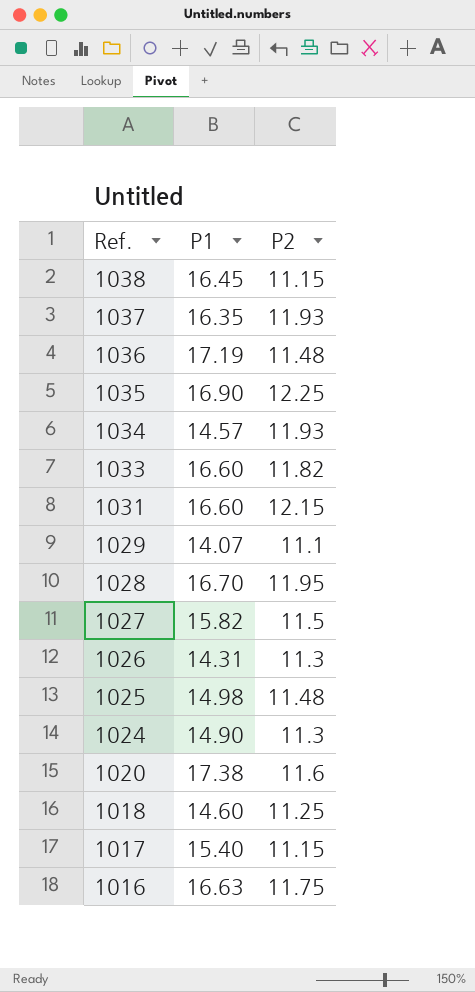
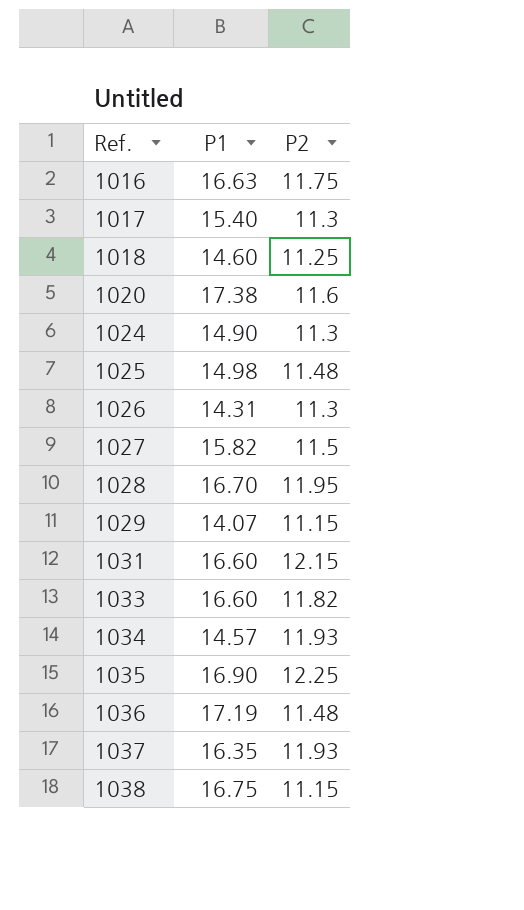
row order: Ref. descending -> Ref. ascending
1017 | P2: 11.15 -> 11.3
1029 | P2: 11.1 -> 11.15
1038 | P1: 16.45 -> 16.75

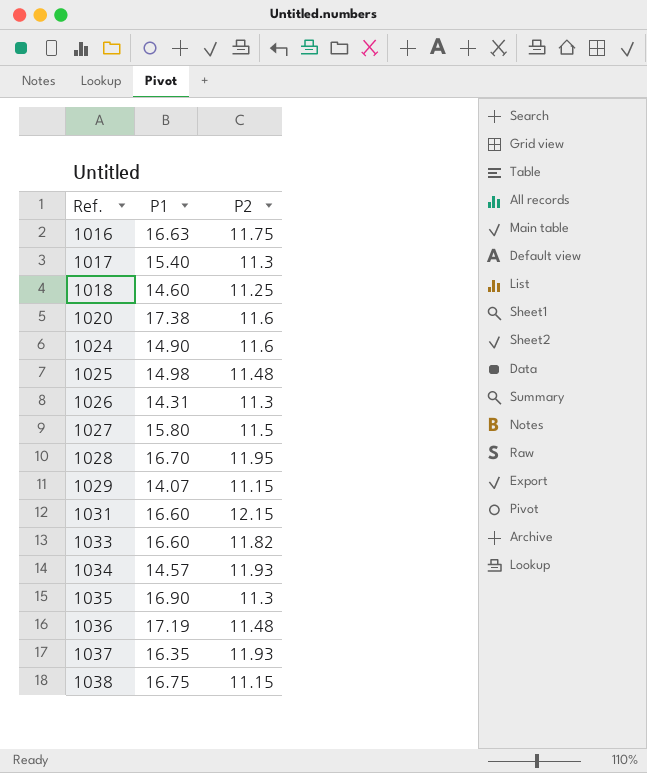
1024 | P2: 11.3 -> 11.6
1027 | P1: 15.82 -> 15.80
1035 | P2: 12.25 -> 11.3

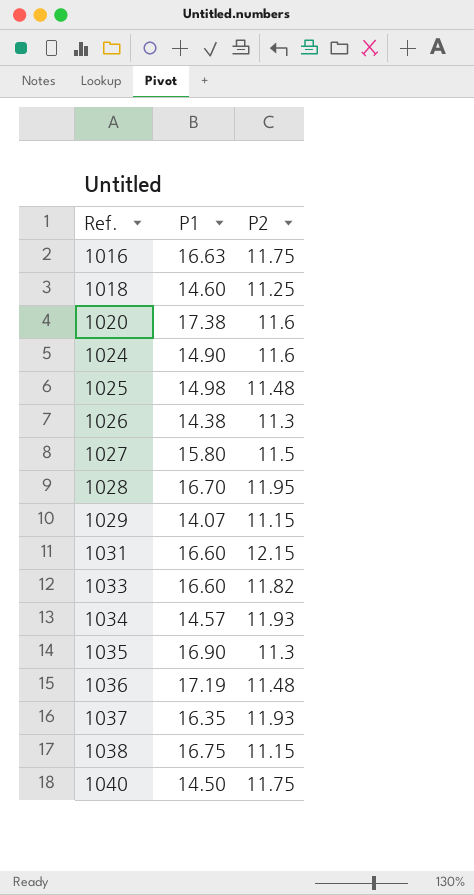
row 1017: 15.40 | 11.3 -> none
1026 | P1: 14.31 -> 14.38
row 1040: none -> 14.50 | 11.75

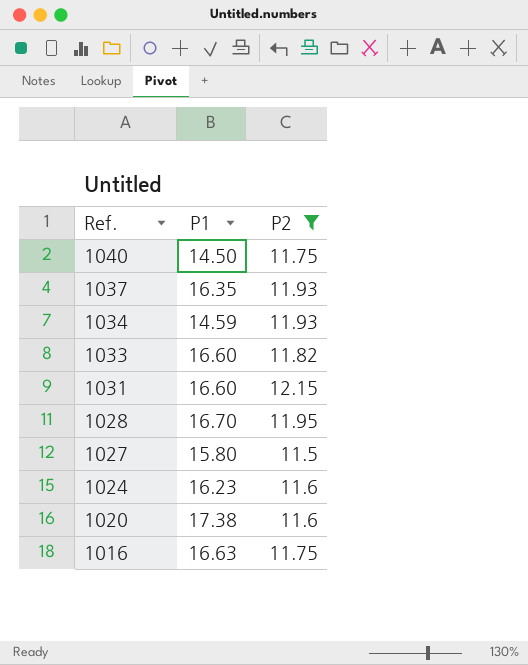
filter: none -> P2 >= 11.5
row order: Ref. ascending -> Ref. descending
1034 | P1: 14.57 -> 14.59
1024 | P1: 14.90 -> 16.23

